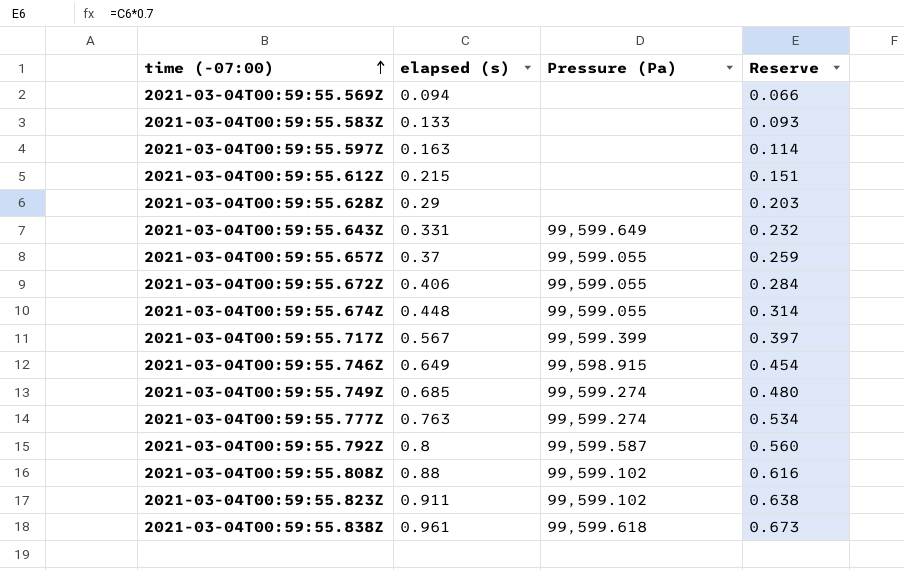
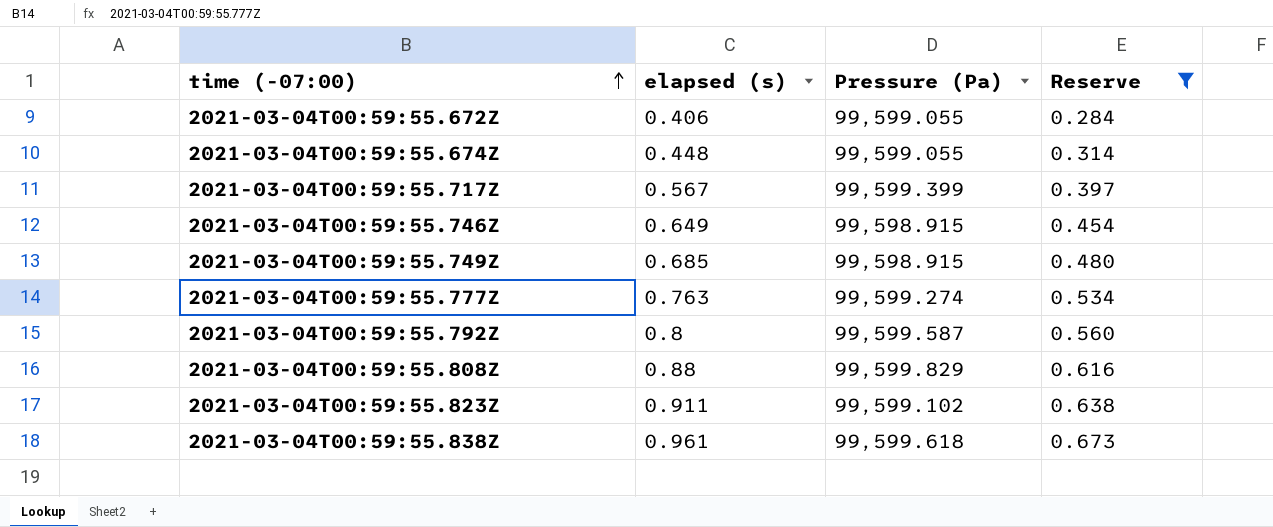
filter: none -> Reserve >= 0.284
2021-03-04T00:59:55.749Z | Pressure (Pa): 99,599.274 -> 99,598.915
2021-03-04T00:59:55.808Z | Pressure (Pa): 99,599.102 -> 99,599.829

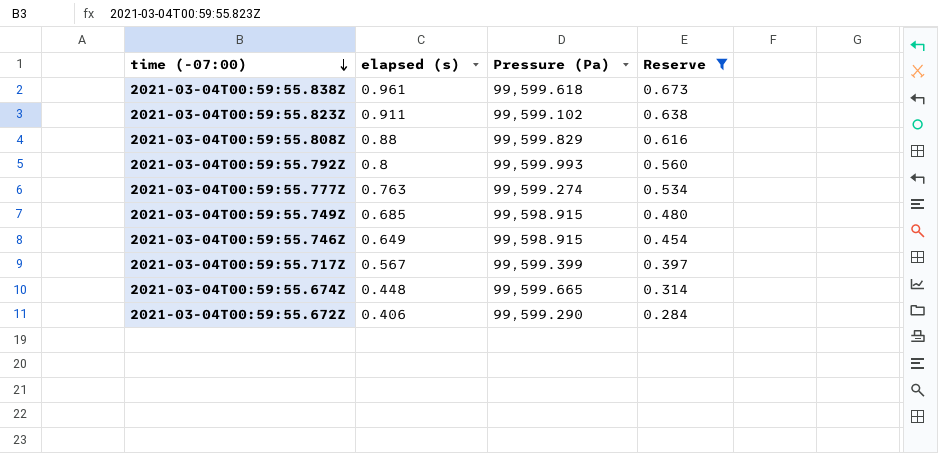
row order: time (-07:00) ascending -> time (-07:00) descending
2021-03-04T00:59:55.792Z | Pressure (Pa): 99,599.587 -> 99,599.993
2021-03-04T00:59:55.674Z | Pressure (Pa): 99,599.055 -> 99,599.665
2021-03-04T00:59:55.672Z | Pressure (Pa): 99,599.055 -> 99,599.290

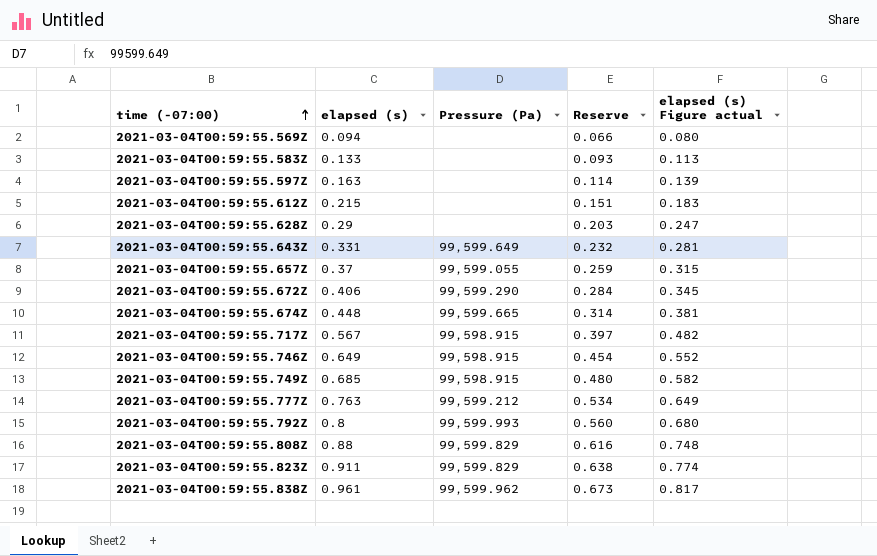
filter: Reserve >= 0.284 -> none
row order: time (-07:00) descending -> time (-07:00) ascending
column elapsed (s) Figure actual | formula: none -> [elapsed (s)] * 0.85
2021-03-04T00:59:55.717Z | Pressure (Pa): 99,599.399 -> 99,598.915
2021-03-04T00:59:55.777Z | Pressure (Pa): 99,599.274 -> 99,599.212
2021-03-04T00:59:55.823Z | Pressure (Pa): 99,599.102 -> 99,599.829
2021-03-04T00:59:55.838Z | Pressure (Pa): 99,599.618 -> 99,599.962

